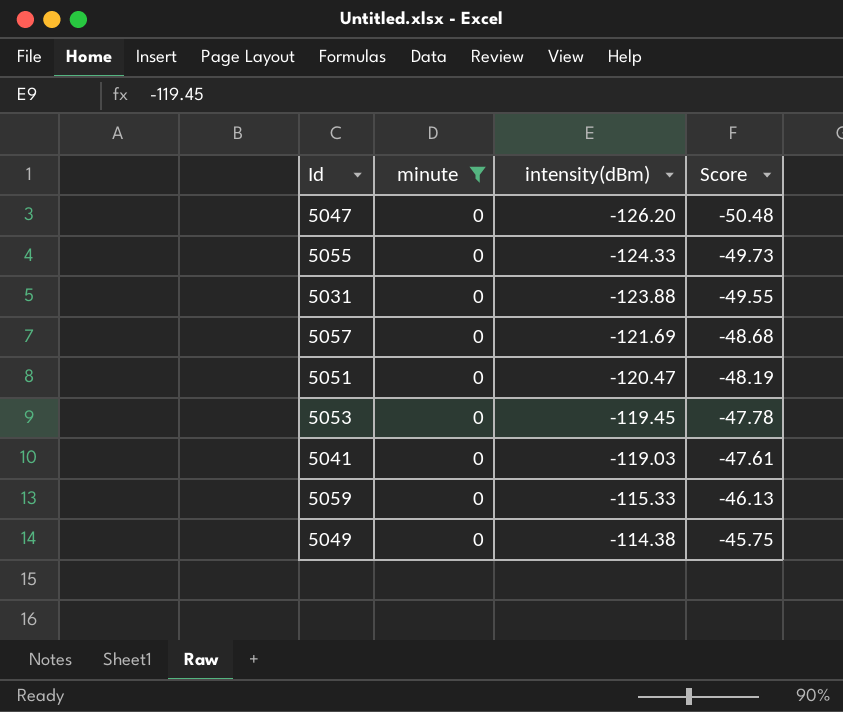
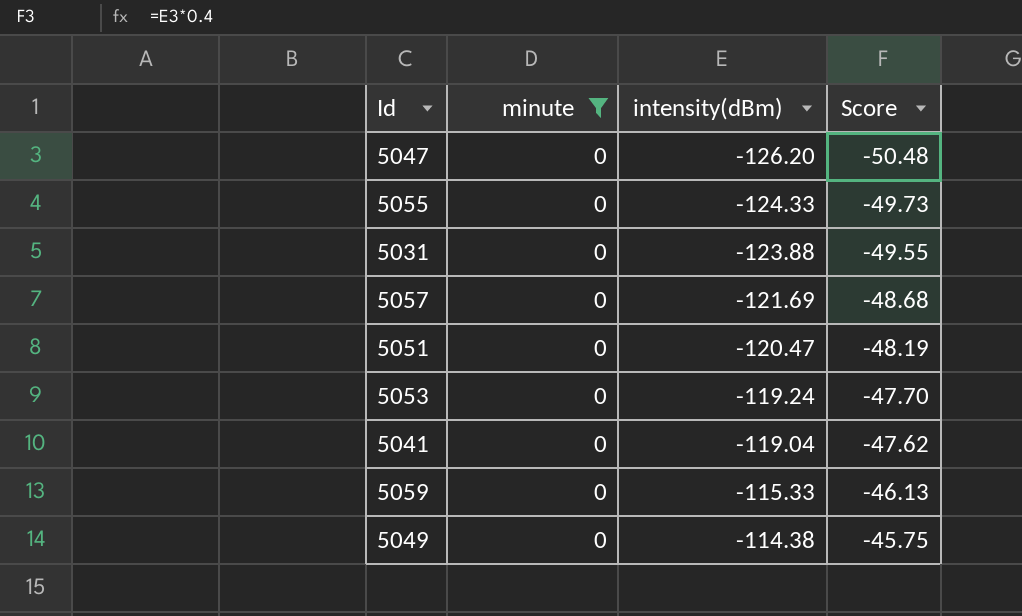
5053 | intensity(dBm): -119.45 -> -119.24
5053 | Score: -47.78 -> -47.70
5041 | intensity(dBm): -119.03 -> -119.04
5041 | Score: -47.61 -> -47.62

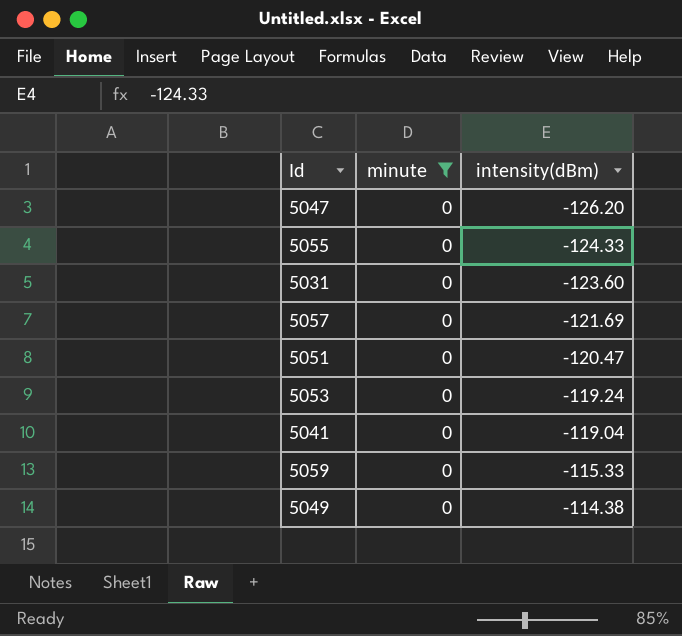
column Score | formula: [intensity(dBm)] * 0.4 -> none
5031 | intensity(dBm): -123.88 -> -123.60

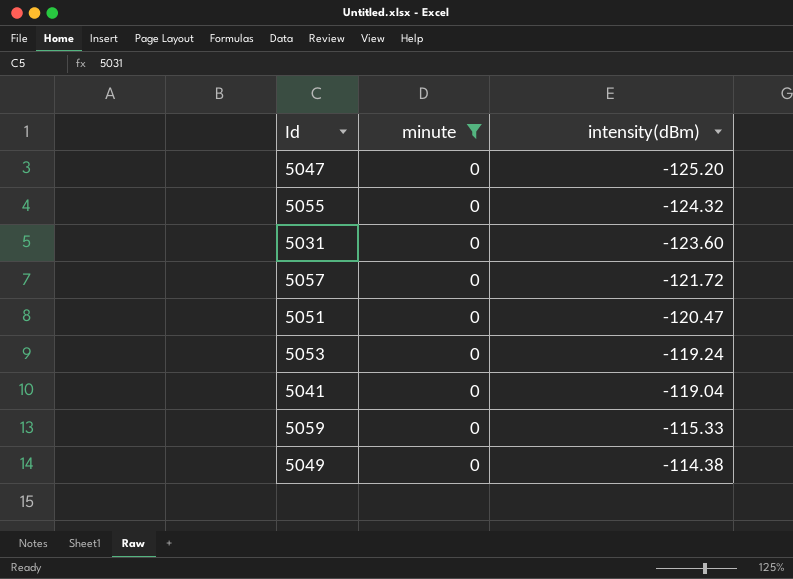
5047 | intensity(dBm): -126.20 -> -125.20
5055 | intensity(dBm): -124.33 -> -124.32
5057 | intensity(dBm): -121.69 -> -121.72

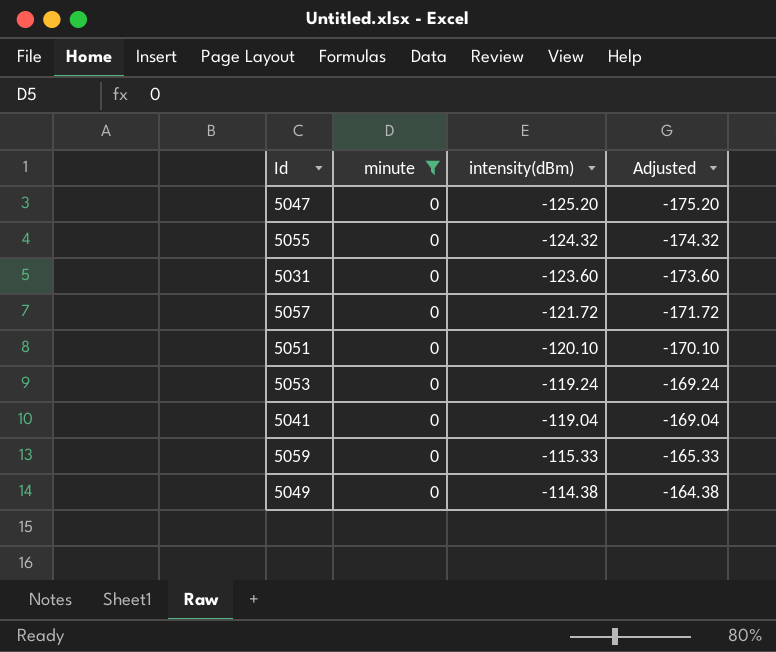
column Adjusted | formula: none -> [intensity(dBm)] - 50
5051 | intensity(dBm): -120.47 -> -120.10

